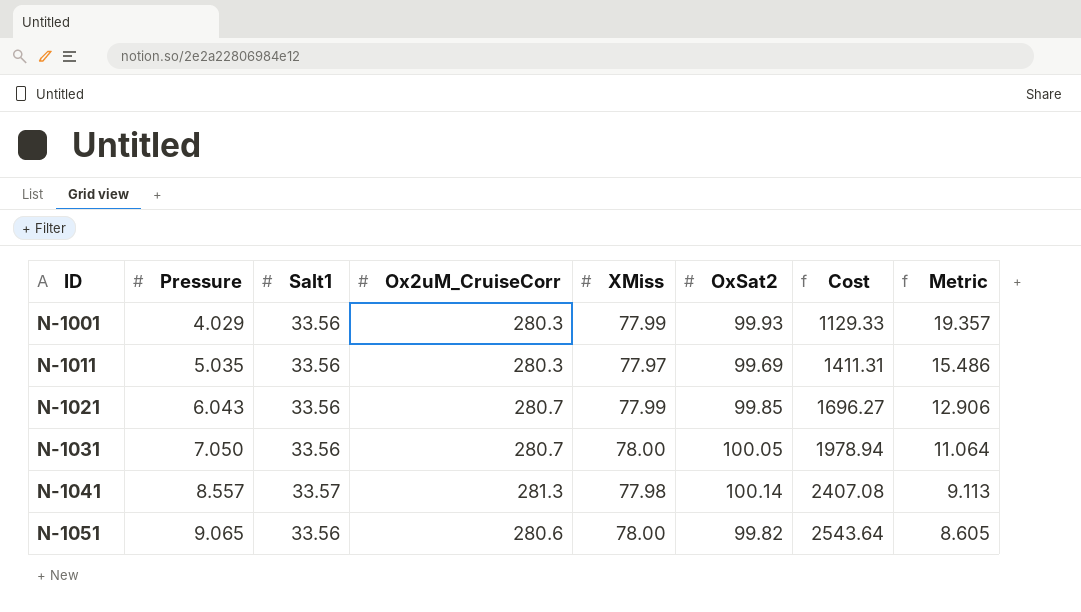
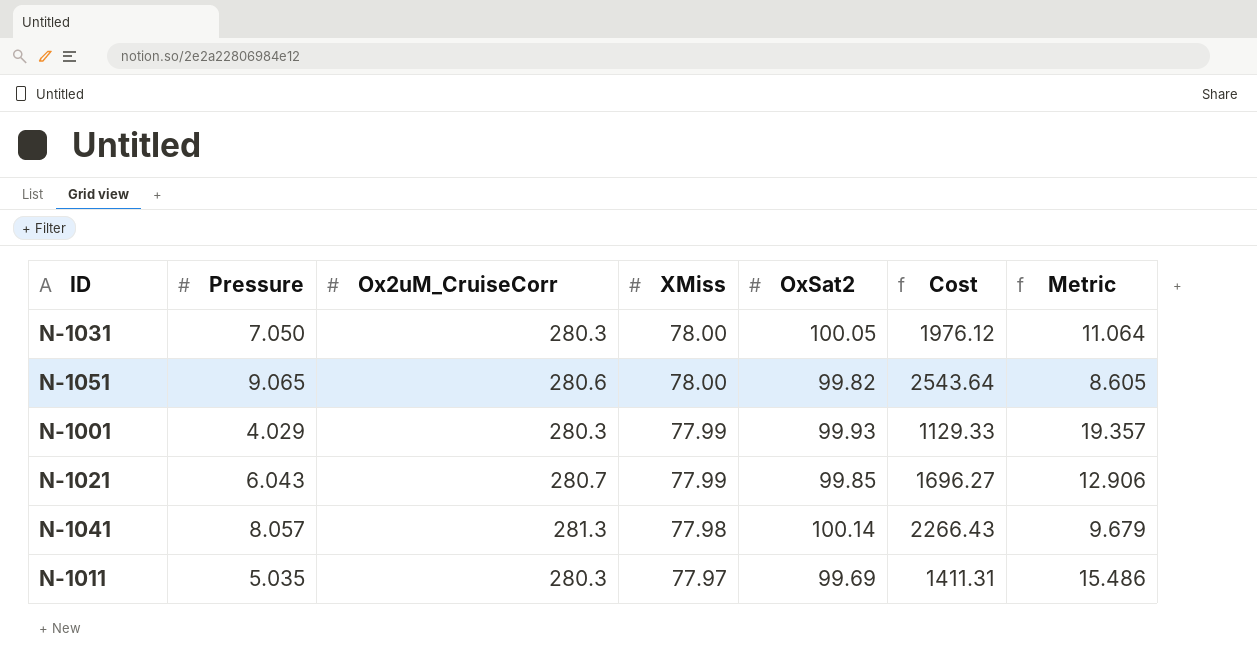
row order: ID ascending -> XMiss descending
column Salt1 | position: 3 -> none
N-1031 | Ox2uM_CruiseCorr: 280.7 -> 280.3
N-1031 | Cost: 1978.94 -> 1976.12
N-1041 | Pressure: 8.557 -> 8.057
N-1041 | Cost: 2407.08 -> 2266.43
N-1041 | Metric: 9.113 -> 9.679

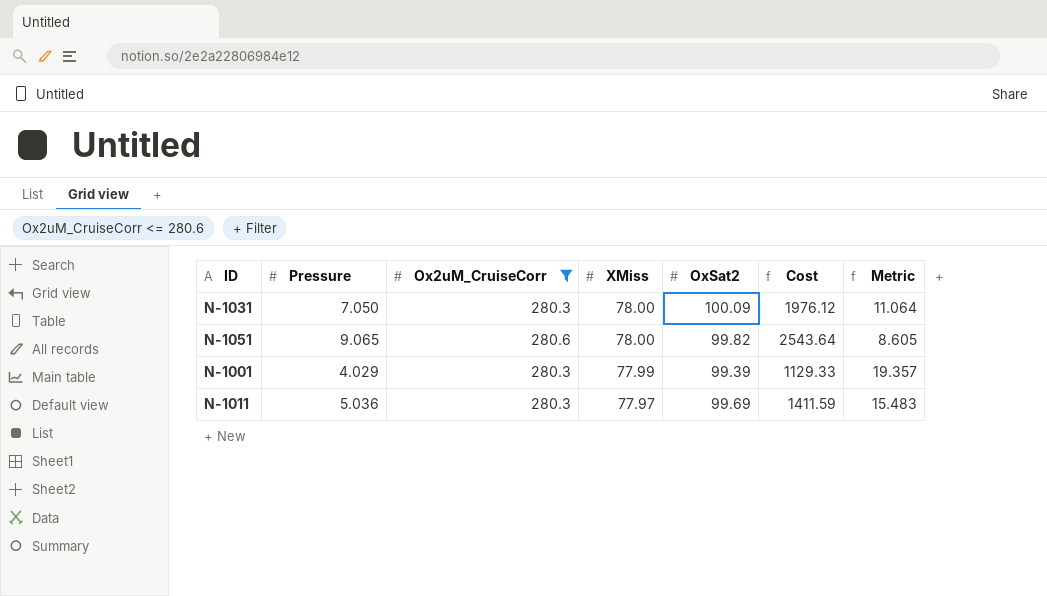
filter: none -> Ox2uM_CruiseCorr <= 280.6
N-1031 | OxSat2: 100.05 -> 100.09
N-1001 | OxSat2: 99.93 -> 99.39
N-1011 | Pressure: 5.035 -> 5.036
N-1011 | Cost: 1411.31 -> 1411.59
N-1011 | Metric: 15.486 -> 15.483

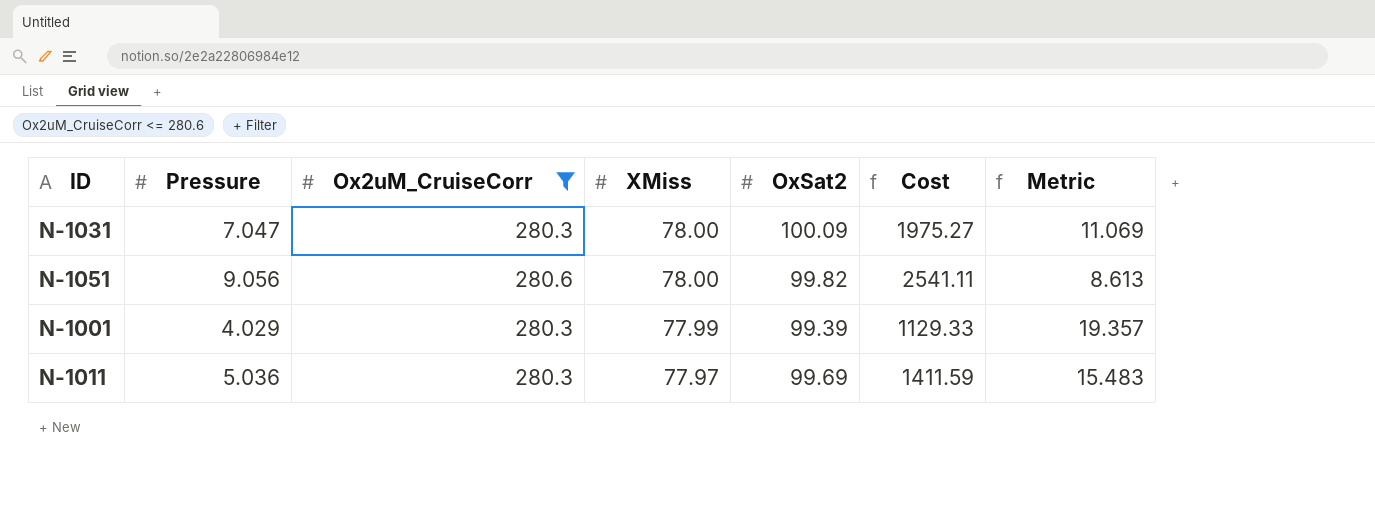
N-1031 | Pressure: 7.050 -> 7.047
N-1031 | Cost: 1976.12 -> 1975.27
N-1031 | Metric: 11.064 -> 11.069
N-1051 | Pressure: 9.065 -> 9.056
N-1051 | Cost: 2543.64 -> 2541.11
N-1051 | Metric: 8.605 -> 8.613

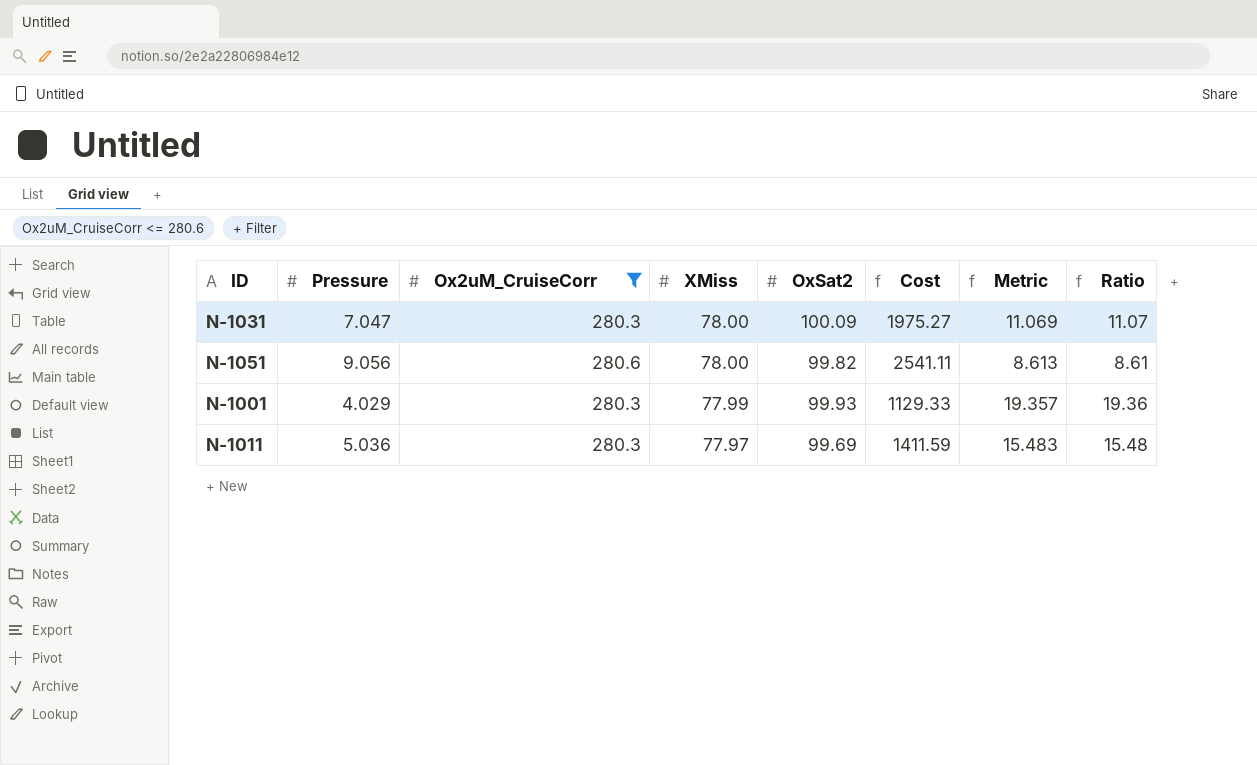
column Ratio | formula: none -> [XMiss] / [Pressure]
N-1001 | OxSat2: 99.39 -> 99.93

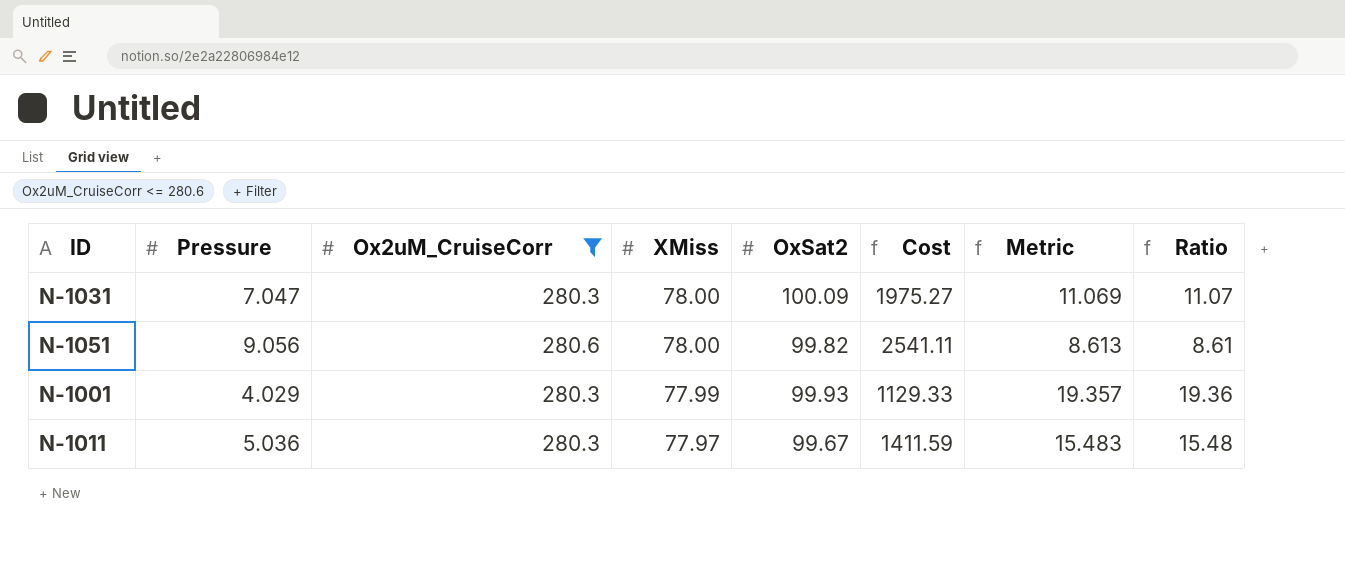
N-1011 | OxSat2: 99.69 -> 99.67

